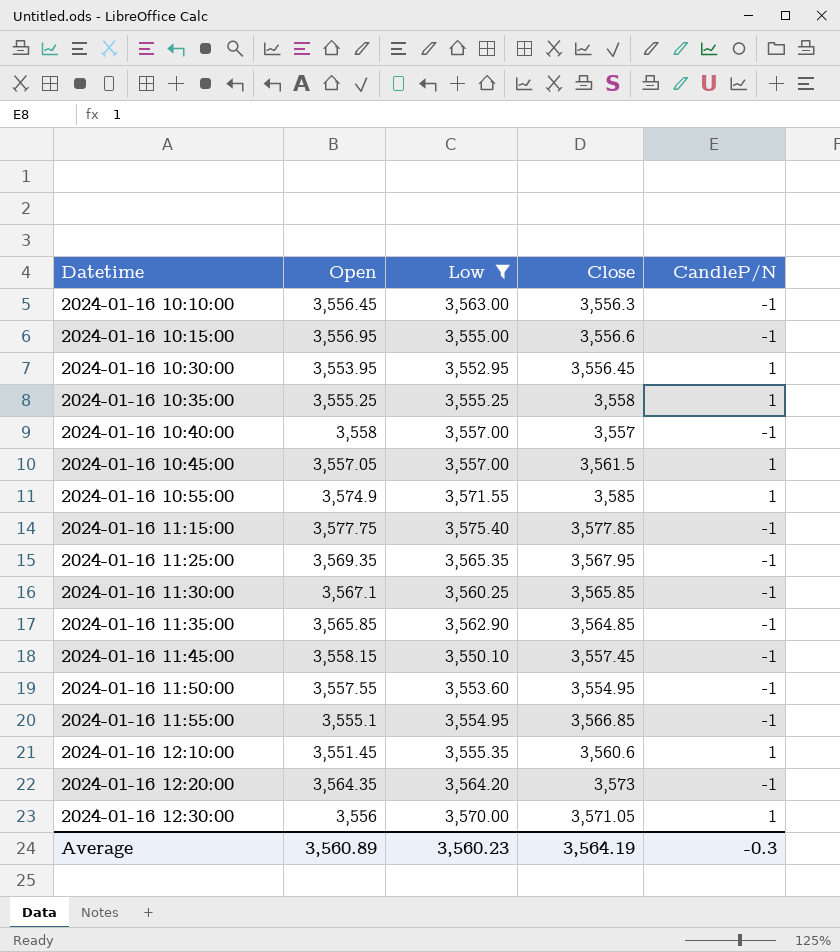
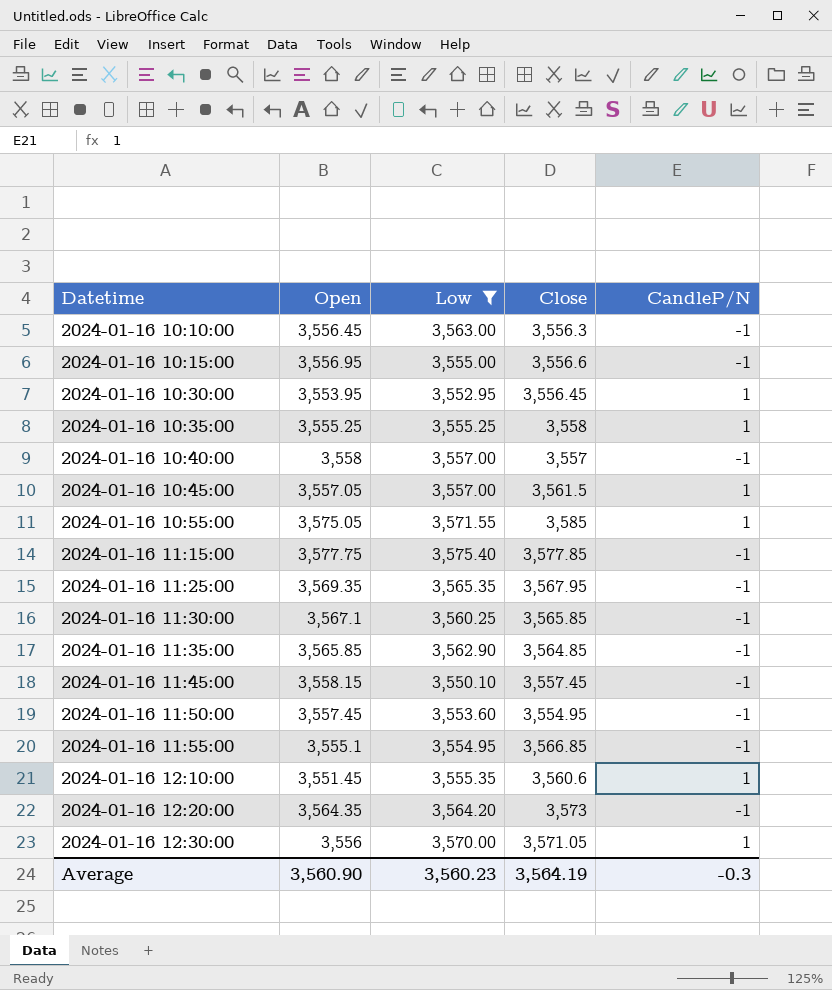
2024-01-16 10:55:00 | Open: 3,574.9 -> 3,575.05
2024-01-16 11:50:00 | Open: 3,557.55 -> 3,557.45
Average | Open: 3,560.89 -> 3,560.90

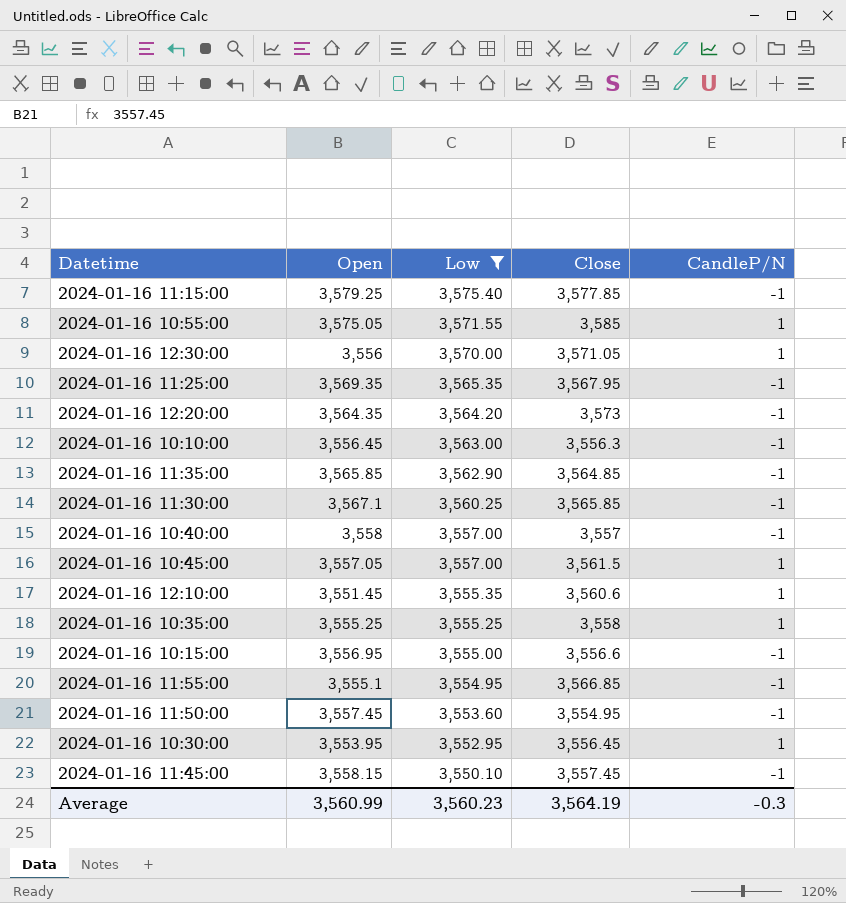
row order: Datetime ascending -> Low descending
2024-01-16 11:15:00 | Open: 3,577.75 -> 3,579.25
Average | Open: 3,560.90 -> 3,560.99

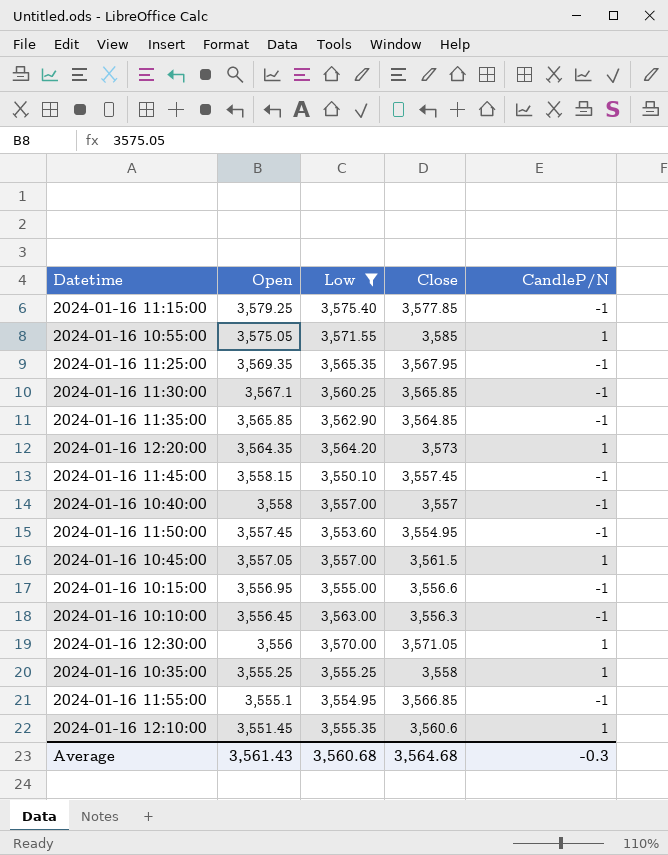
row order: Low descending -> Open descending
row 2024-01-16 10:30:00: 3,553.95 | 3,552.95 | 3,556.45 | 1 -> none
2024-01-16 12:20:00 | CandleP/N: -1 -> 1
Average | Open: 3,560.99 -> 3,561.43
Average | Low: 3,560.23 -> 3,560.68
Average | Close: 3,564.19 -> 3,564.68

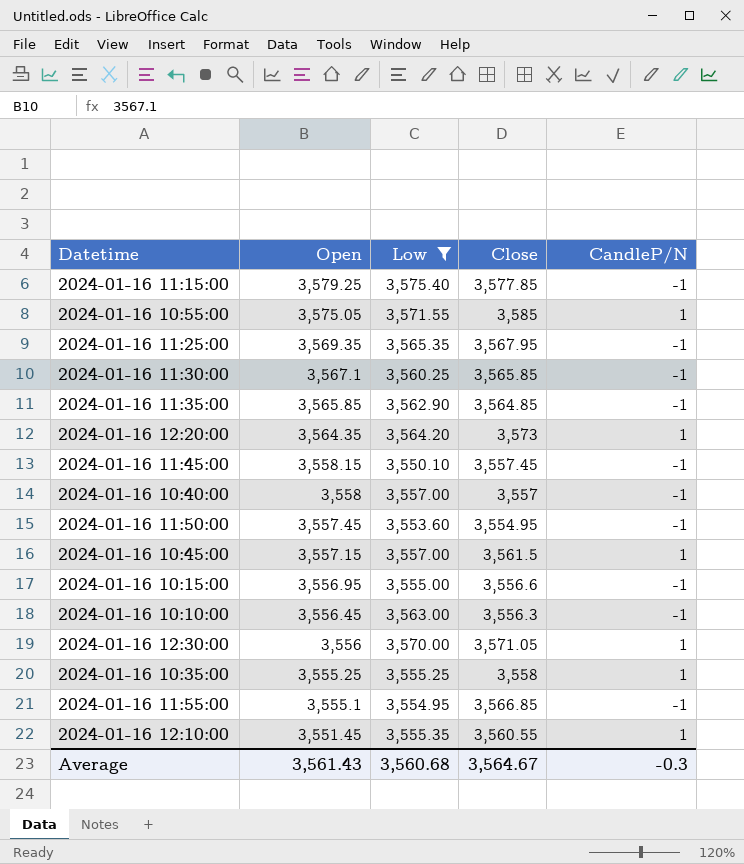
2024-01-16 10:45:00 | Open: 3,557.05 -> 3,557.15
2024-01-16 12:10:00 | Close: 3,560.6 -> 3,560.55
Average | Close: 3,564.68 -> 3,564.67

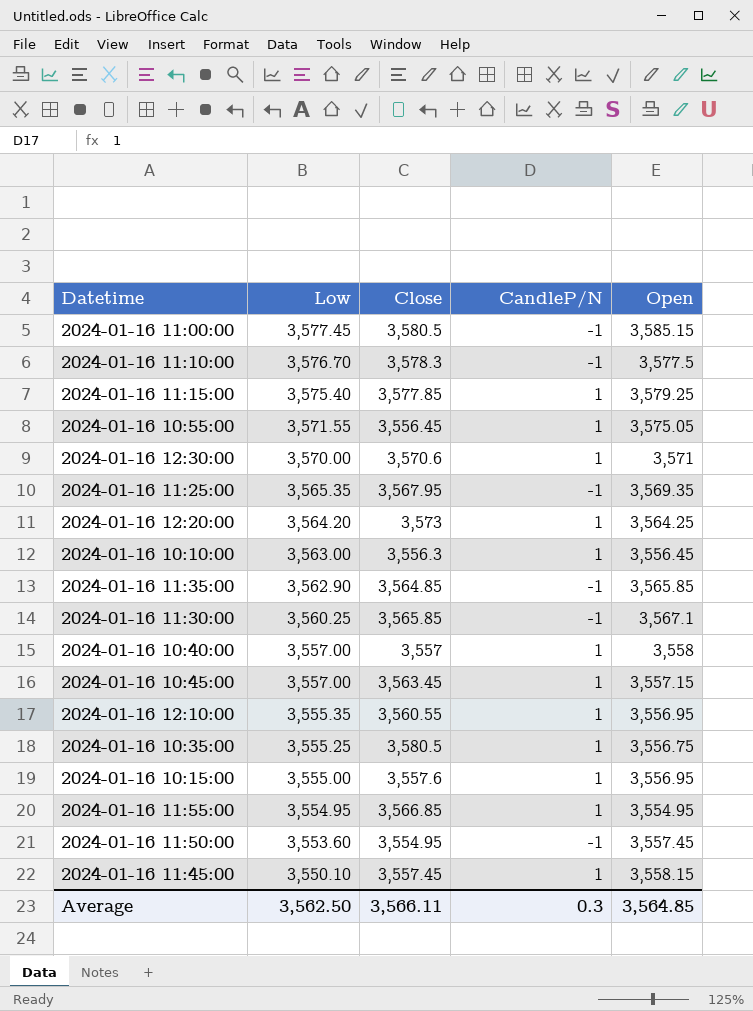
filter: Low <= 3,575.40 -> none
row order: Open descending -> Low descending
column Open | position: 2 -> 5
2024-01-16 11:15:00 | CandleP/N: -1 -> 1
2024-01-16 10:55:00 | Close: 3,585 -> 3,556.45
2024-01-16 12:30:00 | Close: 3,571.05 -> 3,570.6
2024-01-16 12:30:00 | Open: 3,556 -> 3,571
2024-01-16 12:20:00 | Open: 3,564.35 -> 3,564.25
2024-01-16 10:10:00 | CandleP/N: -1 -> 1
2024-01-16 10:40:00 | CandleP/N: -1 -> 1
2024-01-16 10:45:00 | Close: 3,561.5 -> 3,563.45
2024-01-16 12:10:00 | Open: 3,551.45 -> 3,556.95
2024-01-16 10:35:00 | Close: 3,558 -> 3,580.5
2024-01-16 10:35:00 | Open: 3,555.25 -> 3,556.75
2024-01-16 10:15:00 | Close: 3,556.6 -> 3,557.6
2024-01-16 10:15:00 | CandleP/N: -1 -> 1
2024-01-16 11:55:00 | CandleP/N: -1 -> 1
2024-01-16 11:55:00 | Open: 3,555.1 -> 3,554.95
2024-01-16 11:45:00 | CandleP/N: -1 -> 1
Average | Low: 3,560.68 -> 3,562.50
Average | Close: 3,564.67 -> 3,566.11
Average | CandleP/N: -0.3 -> 0.3
Average | Open: 3,561.43 -> 3,564.85

